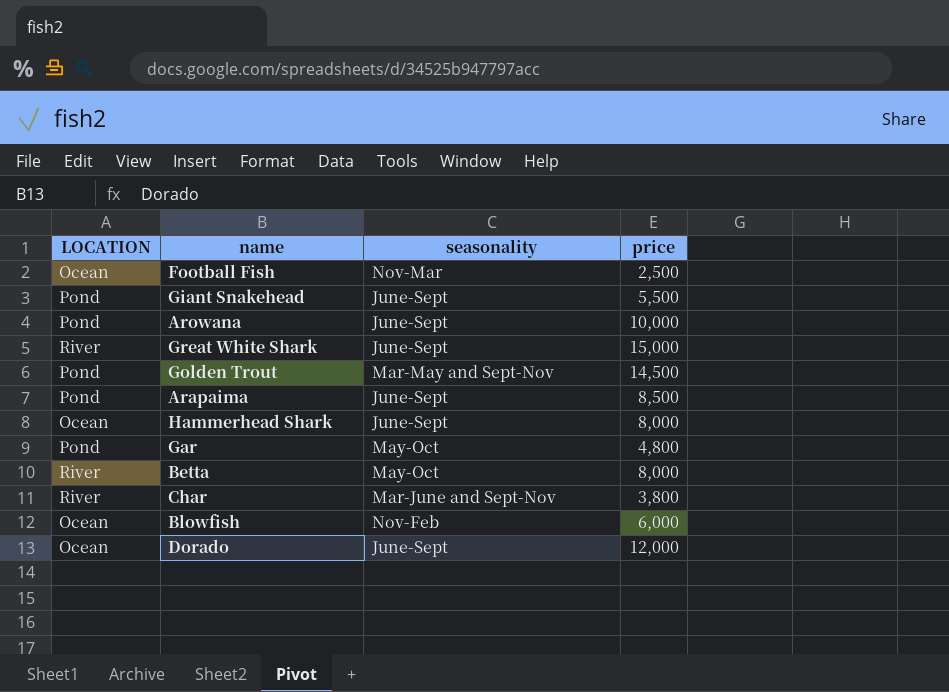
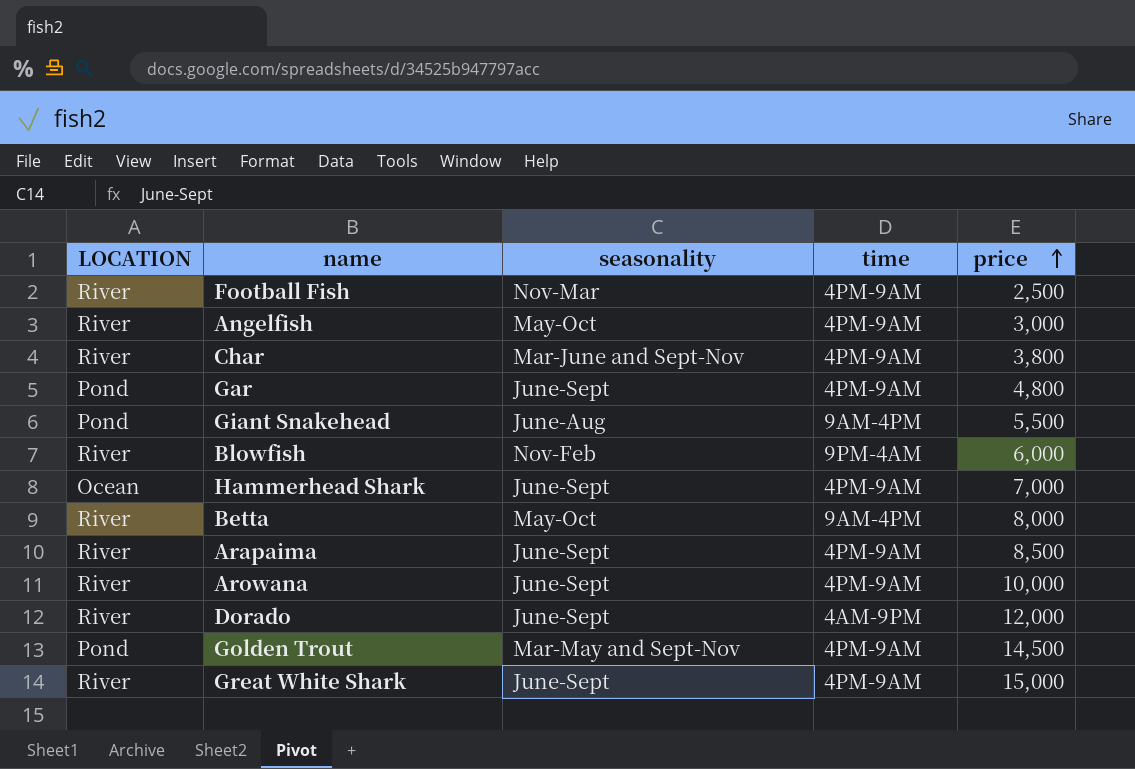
row order: none -> price ascending
column time | position: none -> 4
Football Fish | LOCATION: Ocean -> River
row Angelfish: none -> River | May-Oct | 4PM-9AM | 3,000
Gar | seasonality: May-Oct -> June-Sept
Giant Snakehead | seasonality: June-Sept -> June-Aug
Blowfish | LOCATION: Ocean -> River
Hammerhead Shark | price: 8,000 -> 7,000
Arapaima | LOCATION: Pond -> River
Arowana | LOCATION: Pond -> River
Dorado | LOCATION: Ocean -> River

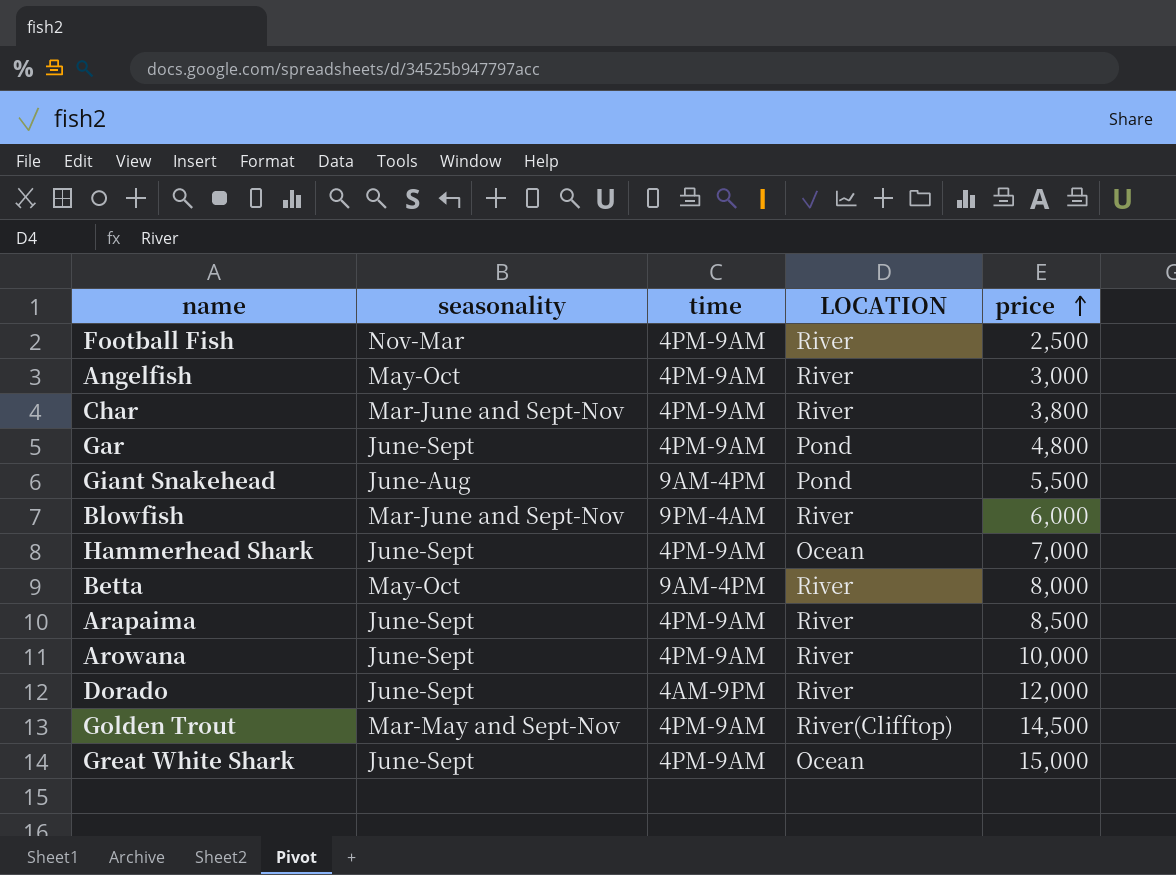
column LOCATION | position: 1 -> 4
Blowfish | seasonality: Nov-Feb -> Mar-June and Sept-Nov
Golden Trout | LOCATION: Pond -> River(Clifftop)
Great White Shark | LOCATION: River -> Ocean

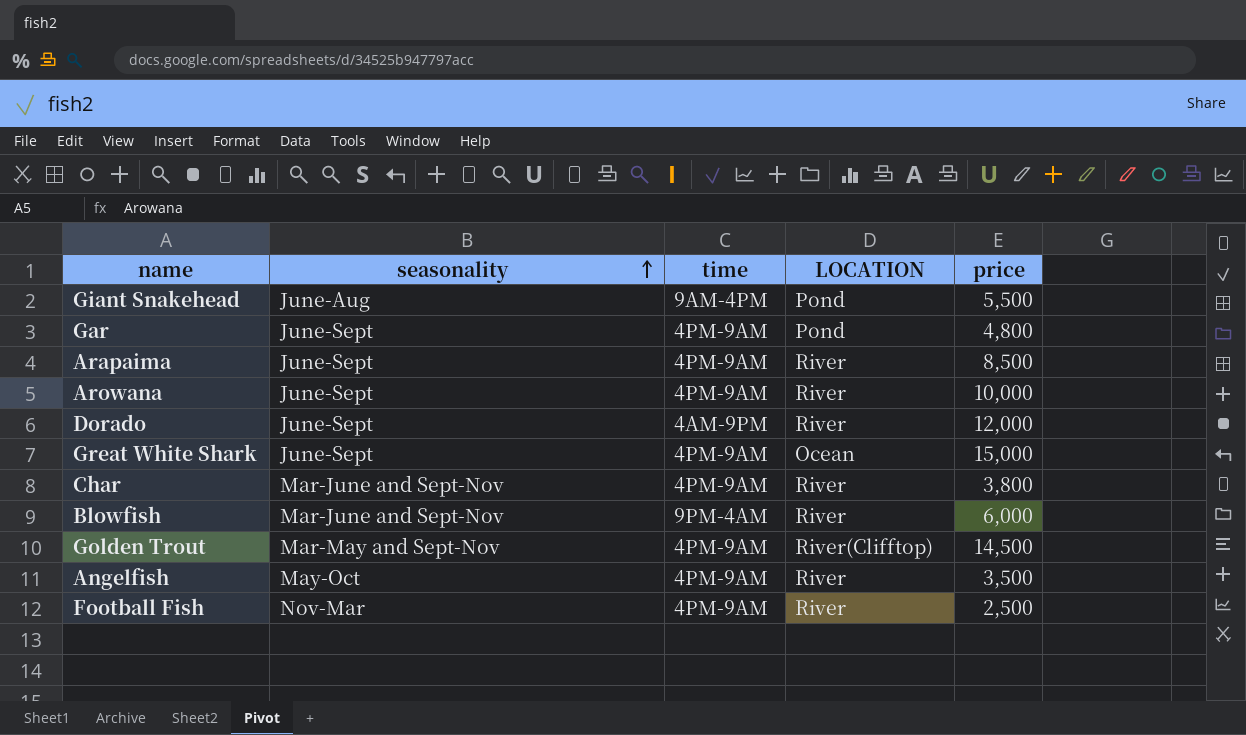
row order: price ascending -> seasonality ascending
row Hammerhead Shark: June-Sept | 4PM-9AM | Ocean | 7,000 -> none
row Betta: May-Oct | 9AM-4PM | River | 8,000 -> none
Angelfish | price: 3,000 -> 3,500

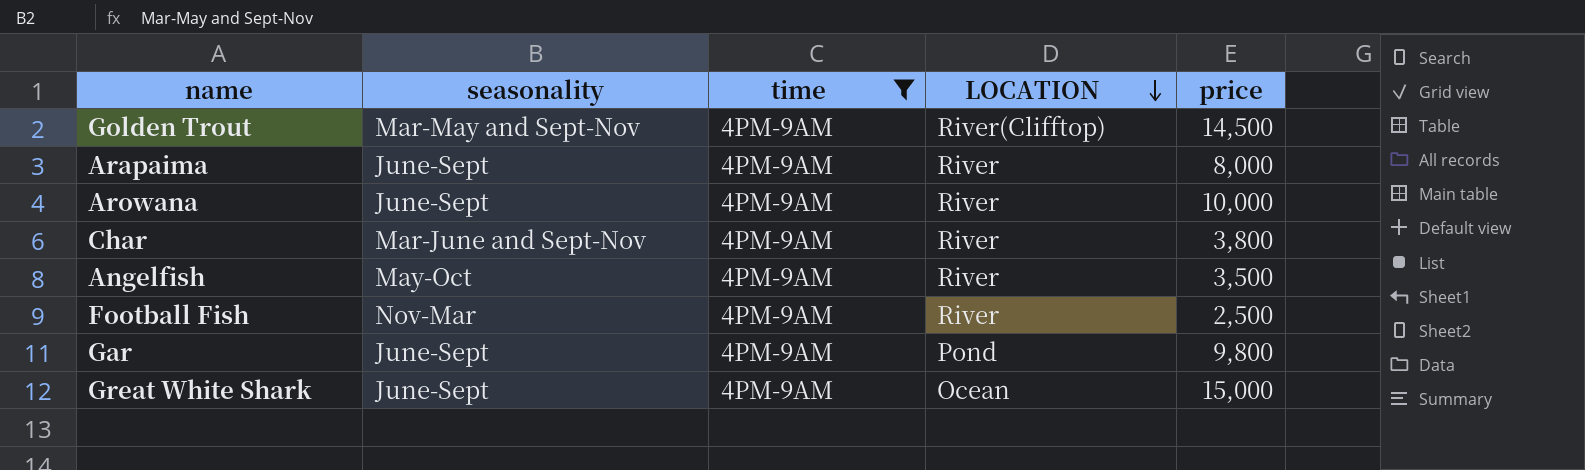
filter: none -> time = 4PM-9AM
row order: seasonality ascending -> LOCATION descending
Arapaima | price: 8,500 -> 8,000
Gar | price: 4,800 -> 9,800

